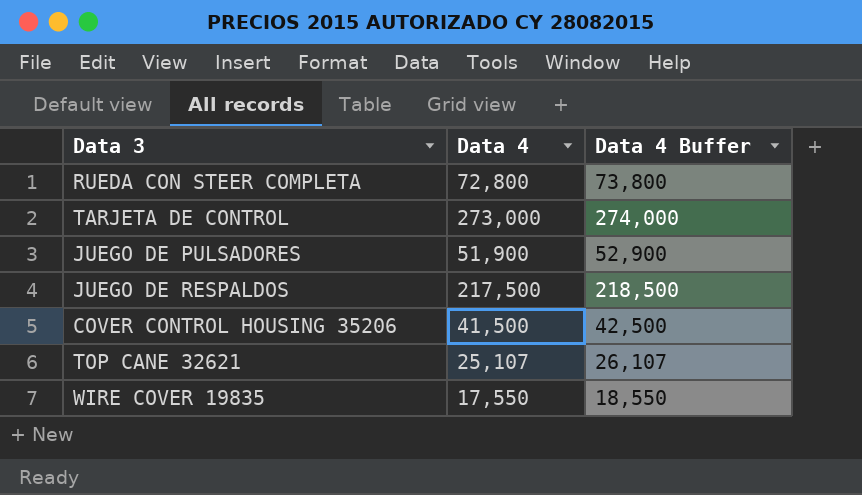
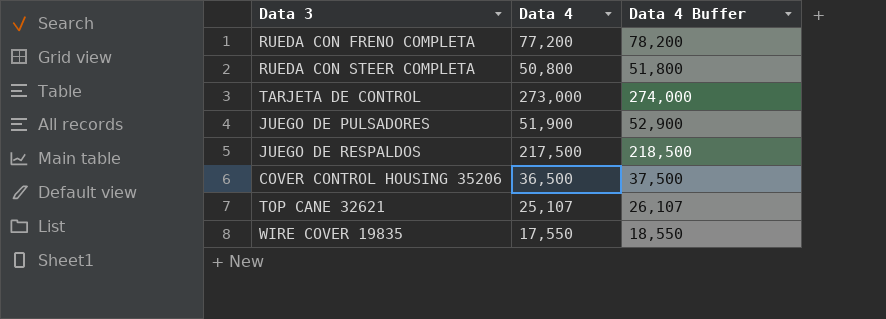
row RUEDA CON FRENO COMPLETA: none -> 77,200 | 78,200
RUEDA CON STEER COMPLETA | Data 4: 72,800 -> 50,800
RUEDA CON STEER COMPLETA | Data 4 Buffer: 73,800 -> 51,800
COVER CONTROL HOUSING 35206 | Data 4: 41,500 -> 36,500
COVER CONTROL HOUSING 35206 | Data 4 Buffer: 42,500 -> 37,500

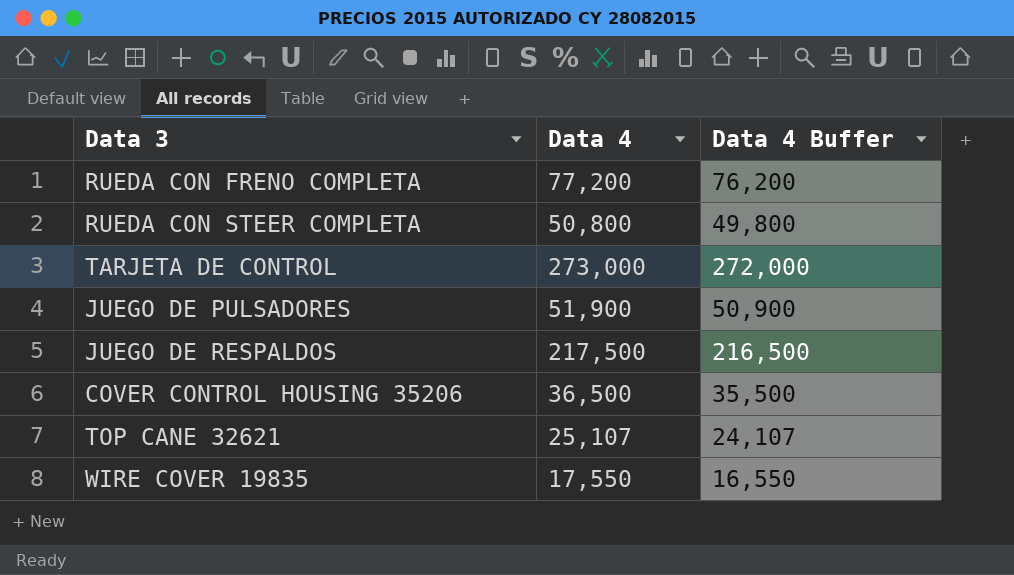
column Data 4 Buffer | formula: [Data 4] + 1000 -> [Data 4] - 1000

